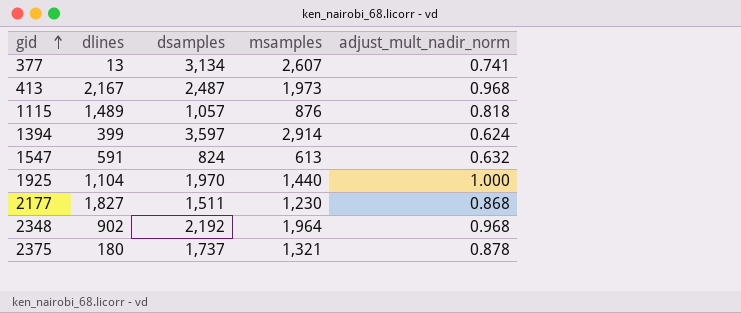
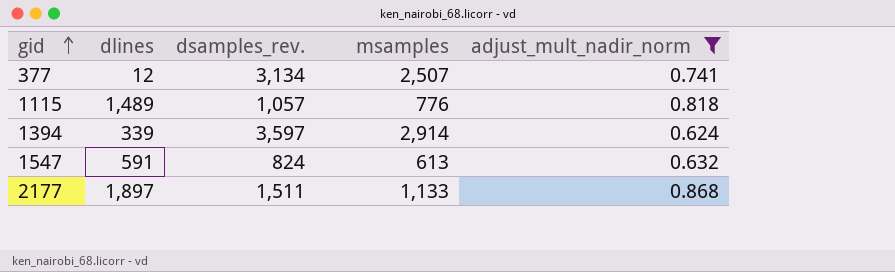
filter: none -> adjust_mult_nadir_norm <= 0.868
column name: dsamples -> dsamples_rev.
377 | dlines: 13 -> 12
377 | msamples: 2,607 -> 2,507
1115 | msamples: 876 -> 776
1394 | dlines: 399 -> 339
2177 | dlines: 1,827 -> 1,897
2177 | msamples: 1,230 -> 1,133

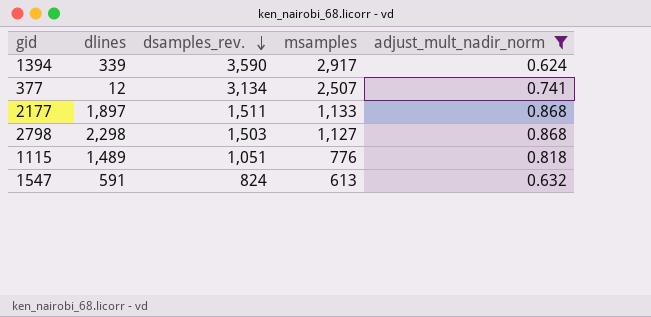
row order: gid ascending -> dsamples_rev. descending
1394 | dsamples_rev.: 3,597 -> 3,590
1394 | msamples: 2,914 -> 2,917
row 2798: none -> 2,298 | 1,503 | 1,127 | 0.868
1115 | dsamples_rev.: 1,057 -> 1,051

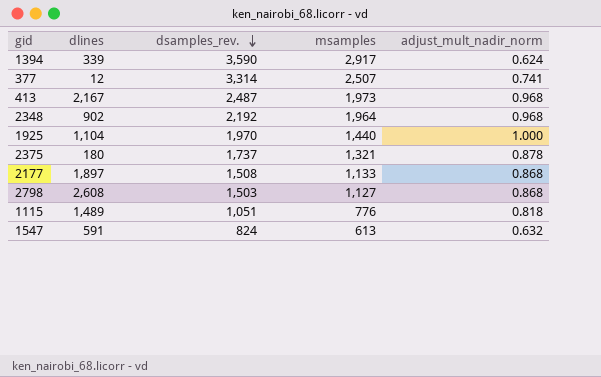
filter: adjust_mult_nadir_norm <= 0.868 -> none
377 | dsamples_rev.: 3,134 -> 3,314
2177 | dsamples_rev.: 1,511 -> 1,508
2798 | dlines: 2,298 -> 2,608

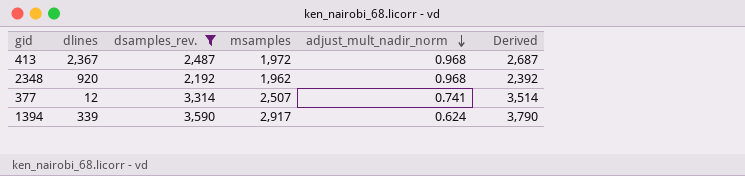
filter: none -> dsamples_rev. >= 2,192
row order: dsamples_rev. descending -> adjust_mult_nadir_norm descending
column Derived | formula: none -> [dsamples_rev.] + 200
413 | dlines: 2,167 -> 2,367
413 | msamples: 1,973 -> 1,972
2348 | dlines: 902 -> 920
2348 | msamples: 1,964 -> 1,962

